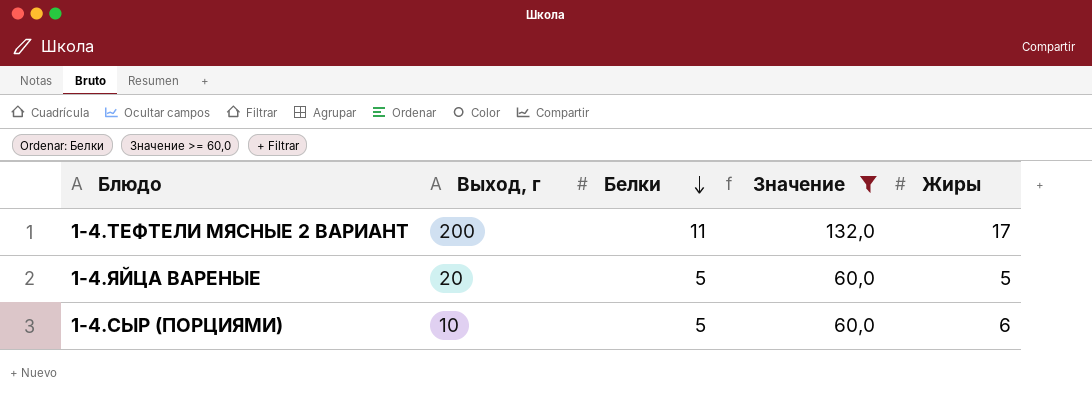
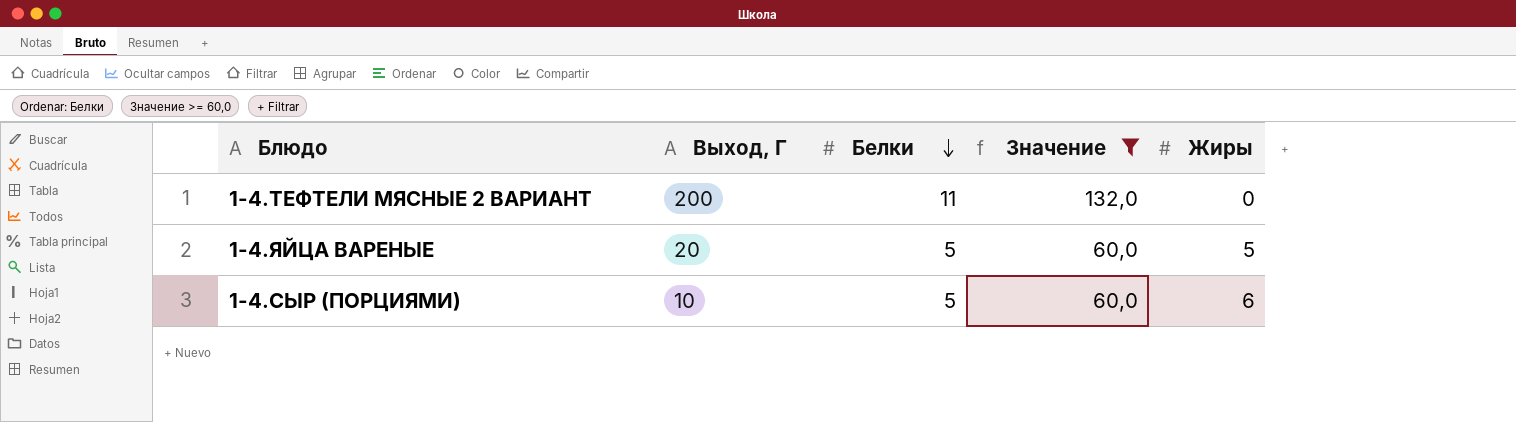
column name: Выход, г -> Выход, Г
1-4.ТЕФТЕЛИ МЯСНЫЕ 2 ВАРИАНТ | Жиры: 17 -> 0

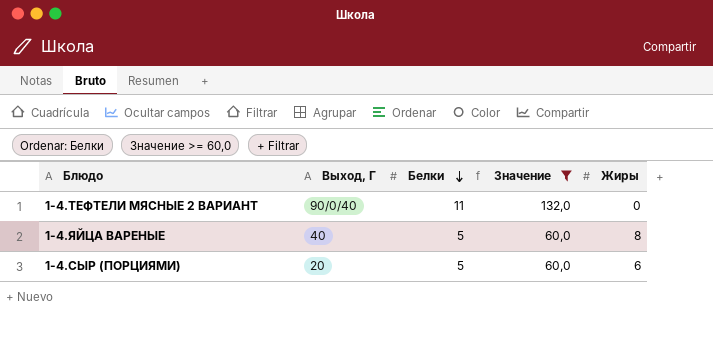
1-4.ТЕФТЕЛИ МЯСНЫЕ 2 ВАРИАНТ | Выход, Г: 200 -> 90/0/40
1-4.ЯЙЦА ВАРЕНЫЕ | Выход, Г: 20 -> 40
1-4.ЯЙЦА ВАРЕНЫЕ | Жиры: 5 -> 8
1-4.СЫР (ПОРЦИЯМИ) | Выход, Г: 10 -> 20

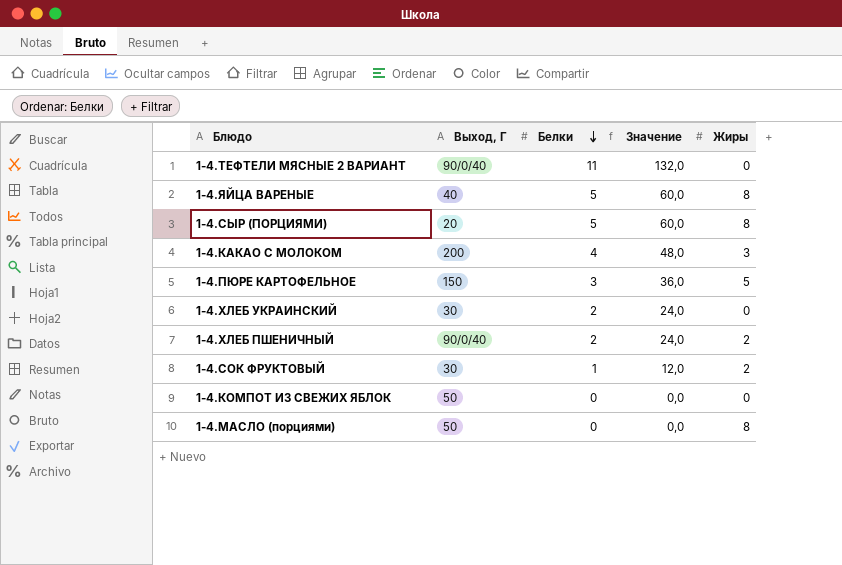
filter: Значение >= 60,0 -> none
1-4.СЫР (ПОРЦИЯМИ) | Жиры: 6 -> 8

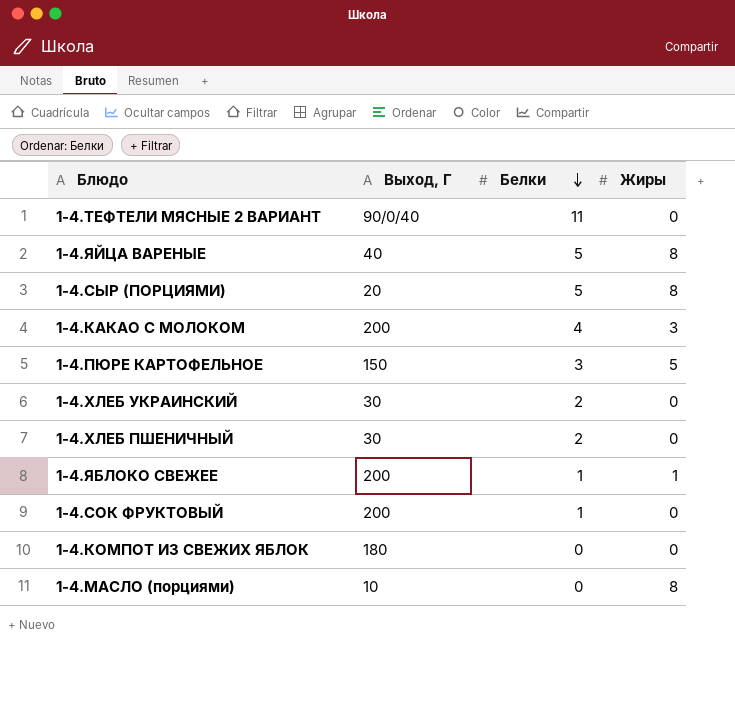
column Значение | formula: [Белки] * 12 -> none
1-4.ХЛЕБ ПШЕНИЧНЫЙ | Выход, Г: 90/0/40 -> 30
1-4.ХЛЕБ ПШЕНИЧНЫЙ | Жиры: 2 -> 0
row 1-4.ЯБЛОКО СВЕЖЕЕ: none -> 200 | 1 | 1
1-4.СОК ФРУКТОВЫЙ | Выход, Г: 30 -> 200
1-4.СОК ФРУКТОВЫЙ | Жиры: 2 -> 0
1-4.КОМПОТ ИЗ СВЕЖИХ ЯБЛОК | Выход, Г: 50 -> 180
1-4.МАСЛО (порциями) | Выход, Г: 50 -> 10

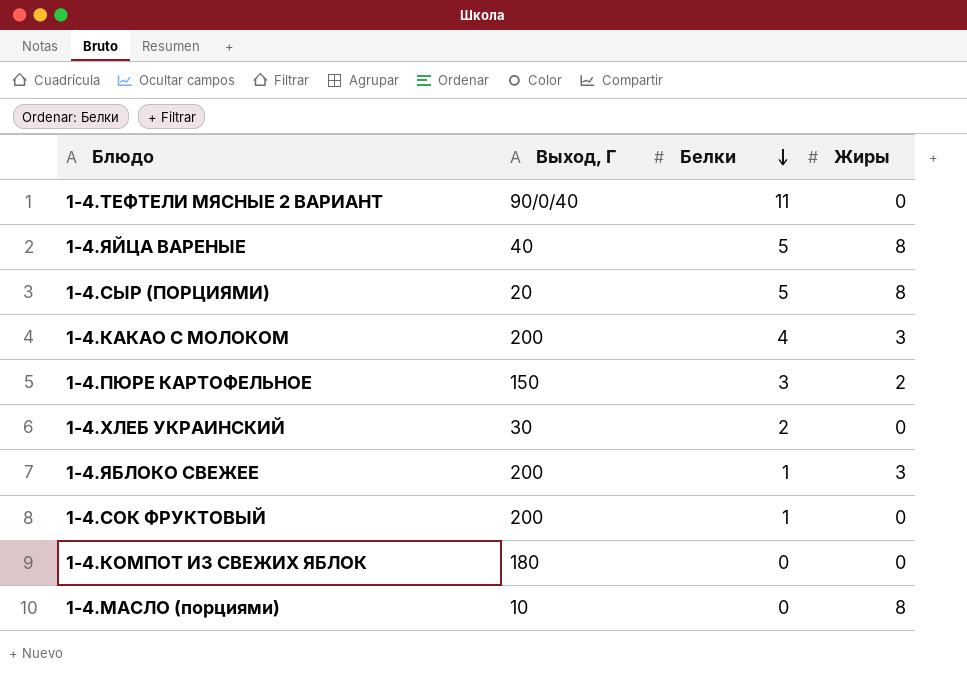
row 1-4.ХЛЕБ ПШЕНИЧНЫЙ: 30 | 2 | 0 -> none
1-4.ПЮРЕ КАРТОФЕЛЬНОЕ | Жиры: 5 -> 2
1-4.ЯБЛОКО СВЕЖЕЕ | Жиры: 1 -> 3

